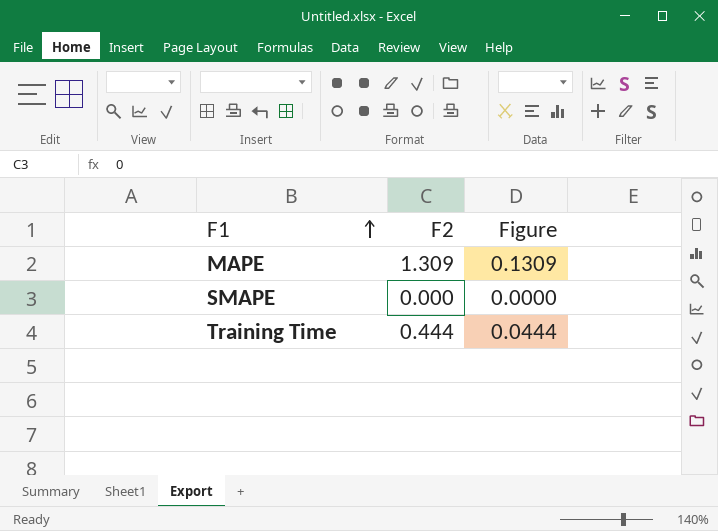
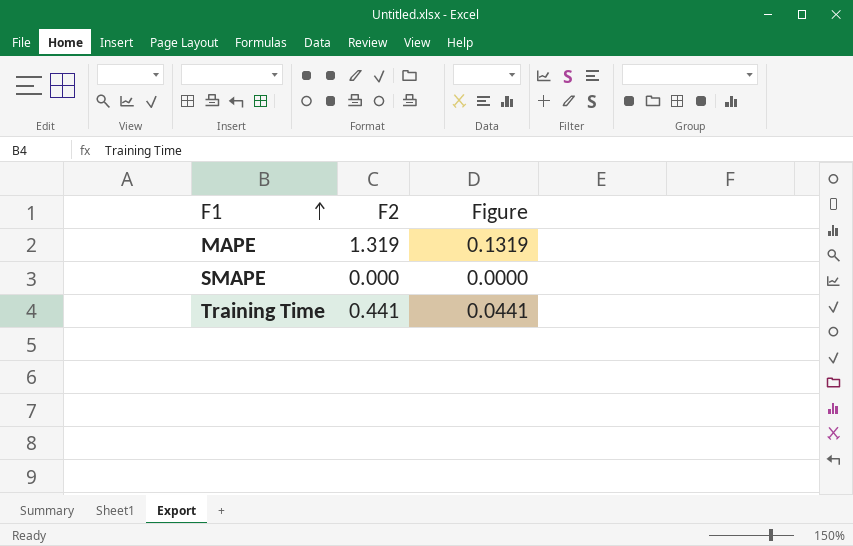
MAPE | F2: 1.309 -> 1.319
MAPE | Figure: 0.1309 -> 0.1319
Training Time | F2: 0.444 -> 0.441
Training Time | Figure: 0.0444 -> 0.0441

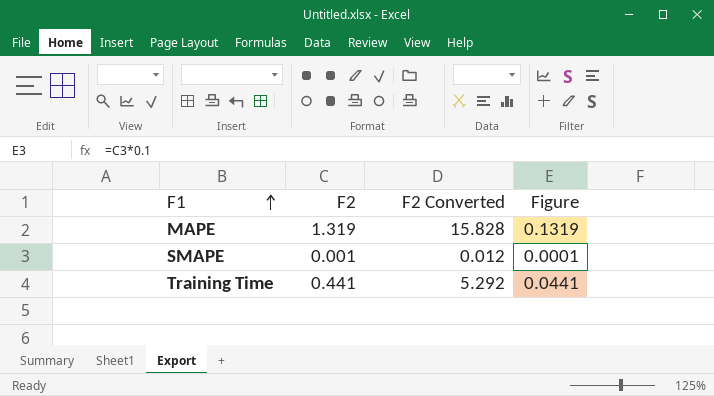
column F2 Converted | formula: none -> [F2] * 12
SMAPE | F2: 0.000 -> 0.001
SMAPE | Figure: 0.0000 -> 0.0001

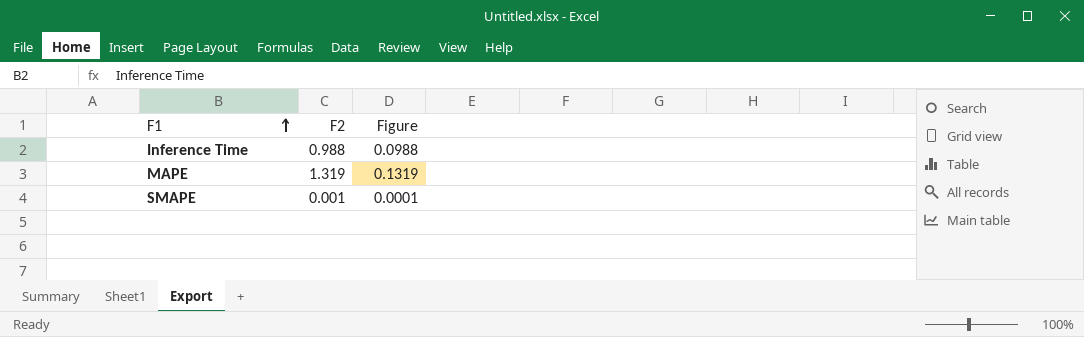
column F2 Converted | formula: [F2] * 12 -> none
row Training Time: 0.441 | 5.292 | 0.0441 -> none
row Inference Time: none -> 0.988 | 0.0988

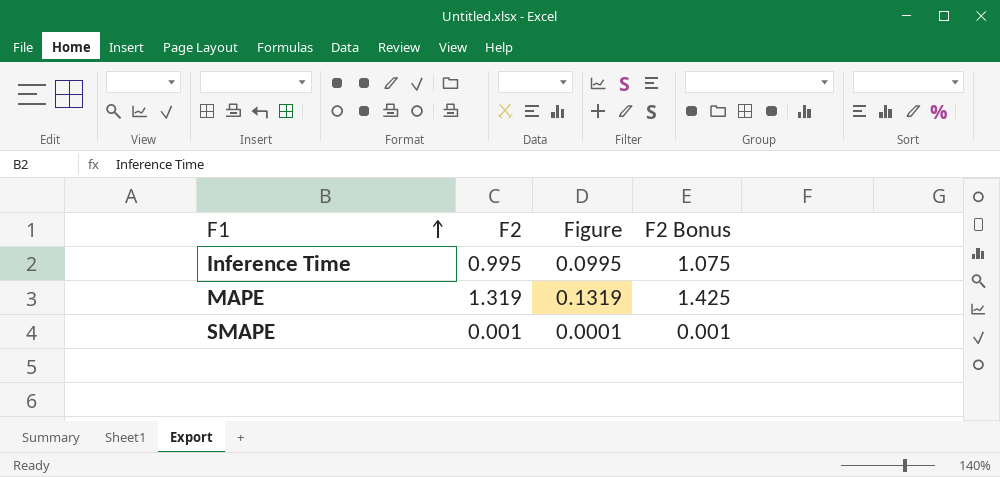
column F2 Bonus | formula: none -> [F2] * 1.08
Inference Time | F2: 0.988 -> 0.995
Inference Time | Figure: 0.0988 -> 0.0995

